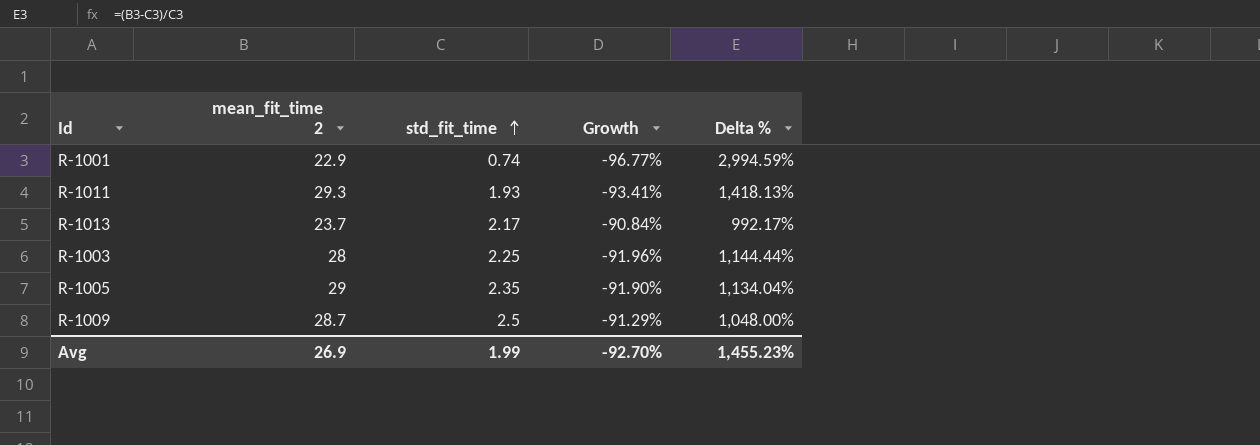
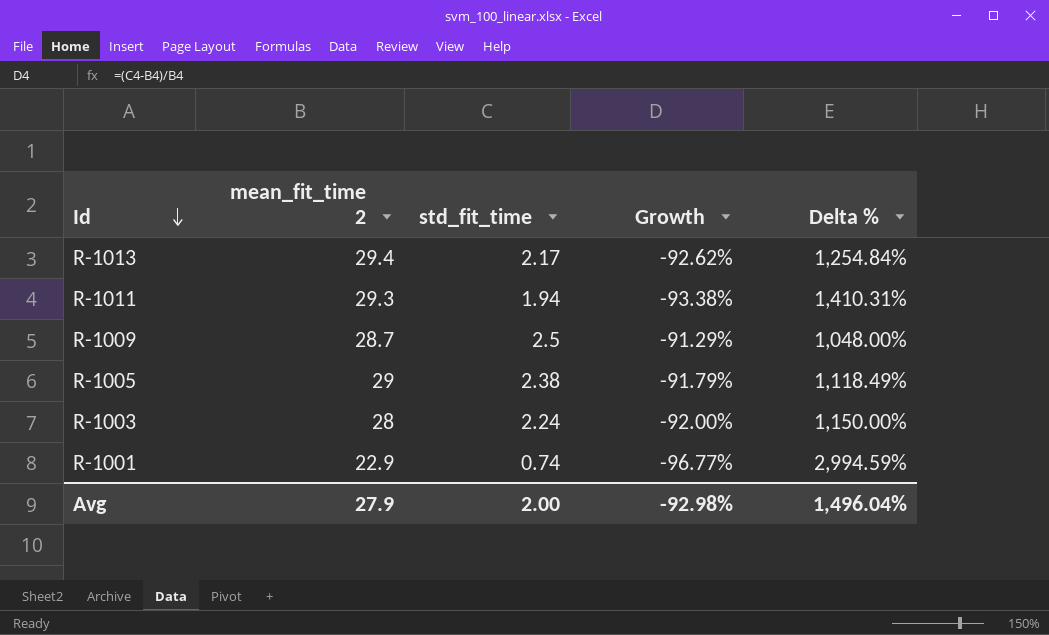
row order: std_fit_time ascending -> Id descending
R-1013 | mean_fit_time 2: 23.7 -> 29.4
R-1013 | Growth: -90.84% -> -92.62%
R-1013 | Delta %: 992.17% -> 1,254.84%
R-1011 | std_fit_time: 1.93 -> 1.94
R-1011 | Growth: -93.41% -> -93.38%
R-1011 | Delta %: 1,418.13% -> 1,410.31%
R-1005 | std_fit_time: 2.35 -> 2.38
R-1005 | Growth: -91.90% -> -91.79%
R-1005 | Delta %: 1,134.04% -> 1,118.49%
R-1003 | std_fit_time: 2.25 -> 2.24
R-1003 | Growth: -91.96% -> -92.00%
R-1003 | Delta %: 1,144.44% -> 1,150.00%
Avg | mean_fit_time 2: 26.9 -> 27.9
Avg | std_fit_time: 1.99 -> 2.00
Avg | Growth: -92.70% -> -92.98%
Avg | Delta %: 1,455.23% -> 1,496.04%

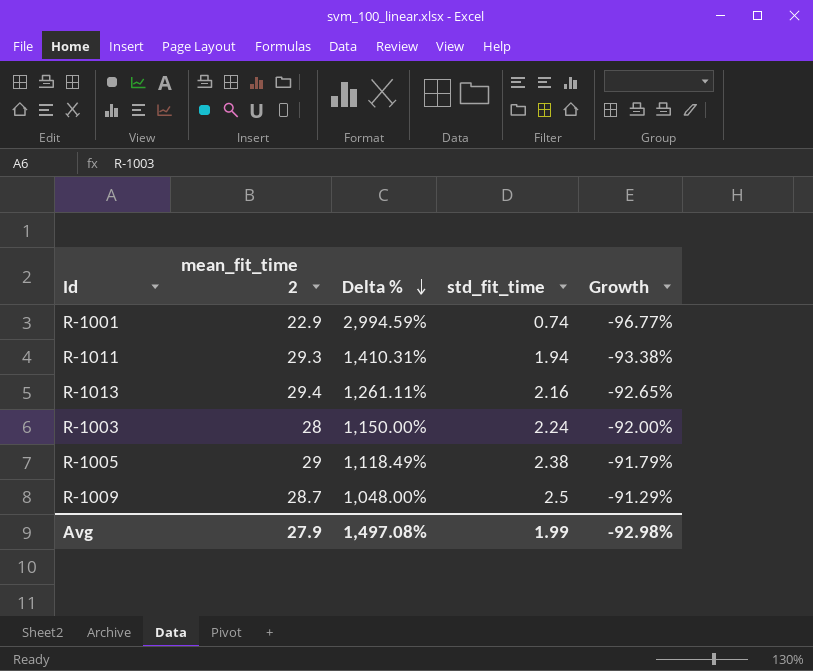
row order: Id descending -> Delta % descending
column Delta % | position: 5 -> 3
R-1013 | Delta %: 1,254.84% -> 1,261.11%
R-1013 | std_fit_time: 2.17 -> 2.16
R-1013 | Growth: -92.62% -> -92.65%
Avg | Delta %: 1,496.04% -> 1,497.08%
Avg | std_fit_time: 2.00 -> 1.99

